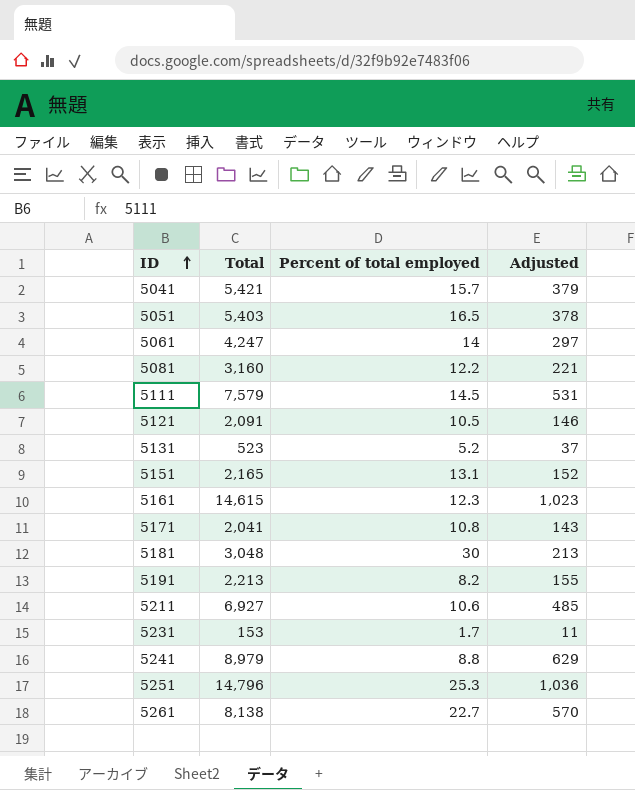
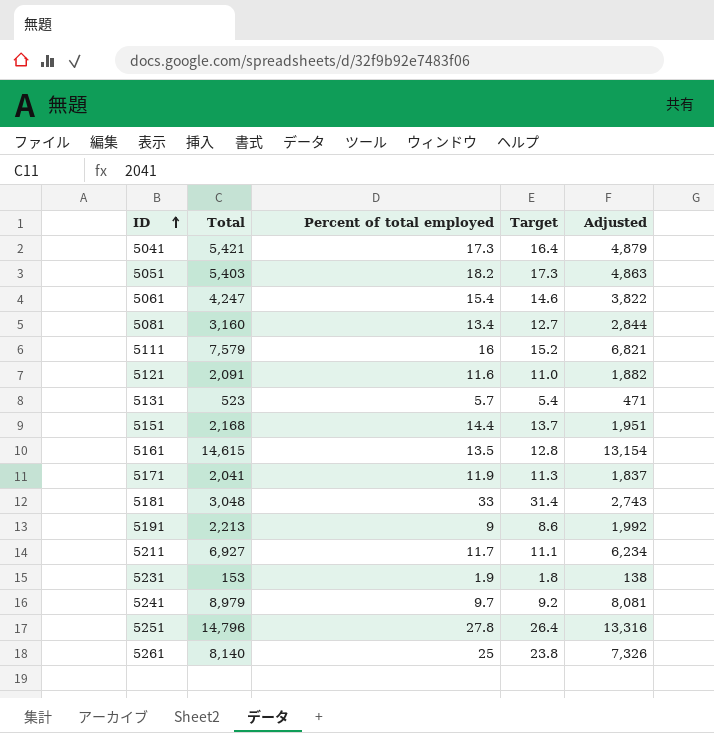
column Target | formula: none -> [Percent of total employed] * 0.95
column Adjusted | formula: [Total] * 0.07 -> [Total] * 0.9
5041 | Percent of total employed: 15.7 -> 17.3
5051 | Percent of total employed: 16.5 -> 18.2
5061 | Percent of total employed: 14 -> 15.4
5081 | Percent of total employed: 12.2 -> 13.4
5111 | Percent of total employed: 14.5 -> 16
5121 | Percent of total employed: 10.5 -> 11.6
5131 | Percent of total employed: 5.2 -> 5.7
5151 | Total: 2,165 -> 2,168
5151 | Percent of total employed: 13.1 -> 14.4
5161 | Percent of total employed: 12.3 -> 13.5
5171 | Percent of total employed: 10.8 -> 11.9
5181 | Percent of total employed: 30 -> 33
5191 | Percent of total employed: 8.2 -> 9
5211 | Percent of total employed: 10.6 -> 11.7
5231 | Percent of total employed: 1.7 -> 1.9
5241 | Percent of total employed: 8.8 -> 9.7
5251 | Percent of total employed: 25.3 -> 27.8
5261 | Total: 8,138 -> 8,140
5261 | Percent of total employed: 22.7 -> 25

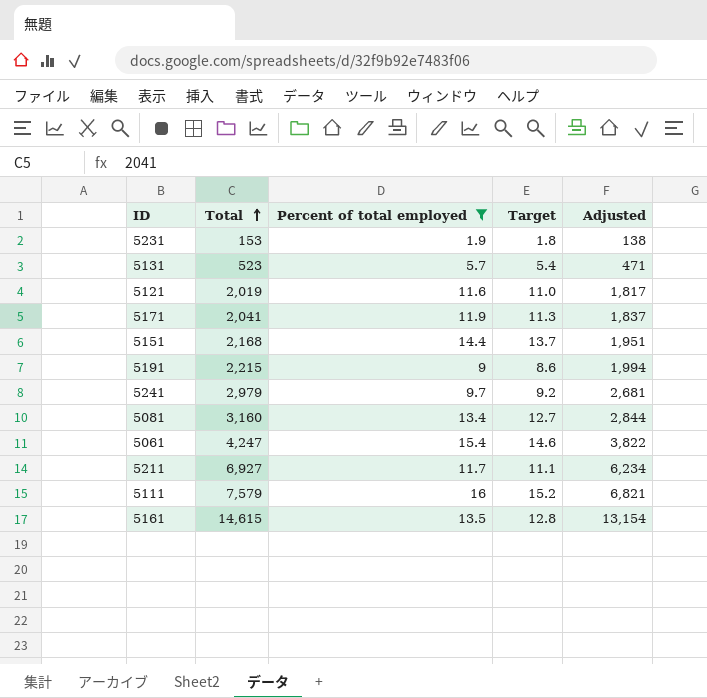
filter: none -> Percent of total employed <= 16
row order: ID ascending -> Total ascending
5121 | Total: 2,091 -> 2,019
5121 | Adjusted: 1,882 -> 1,817
5191 | Total: 2,213 -> 2,215
5191 | Adjusted: 1,992 -> 1,994
5241 | Total: 8,979 -> 2,979
5241 | Adjusted: 8,081 -> 2,681

